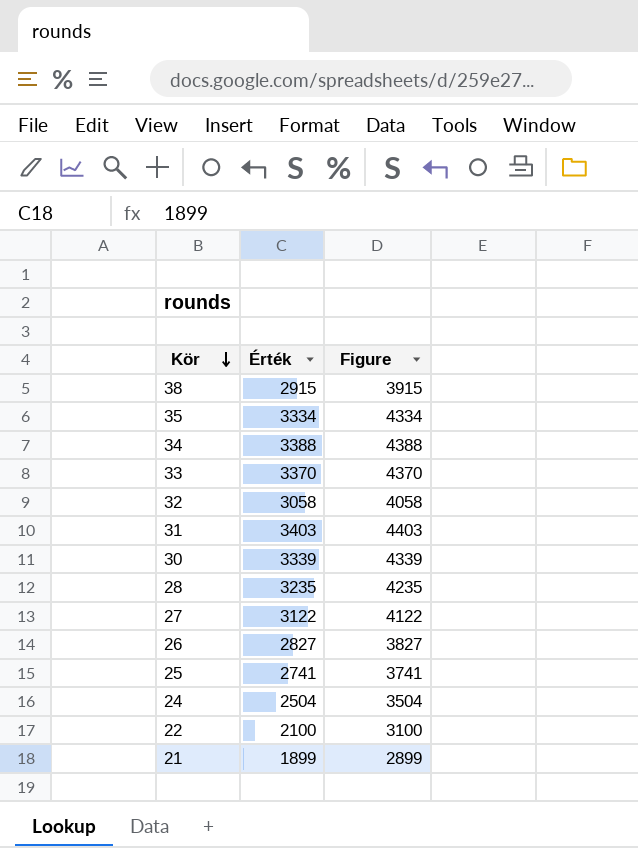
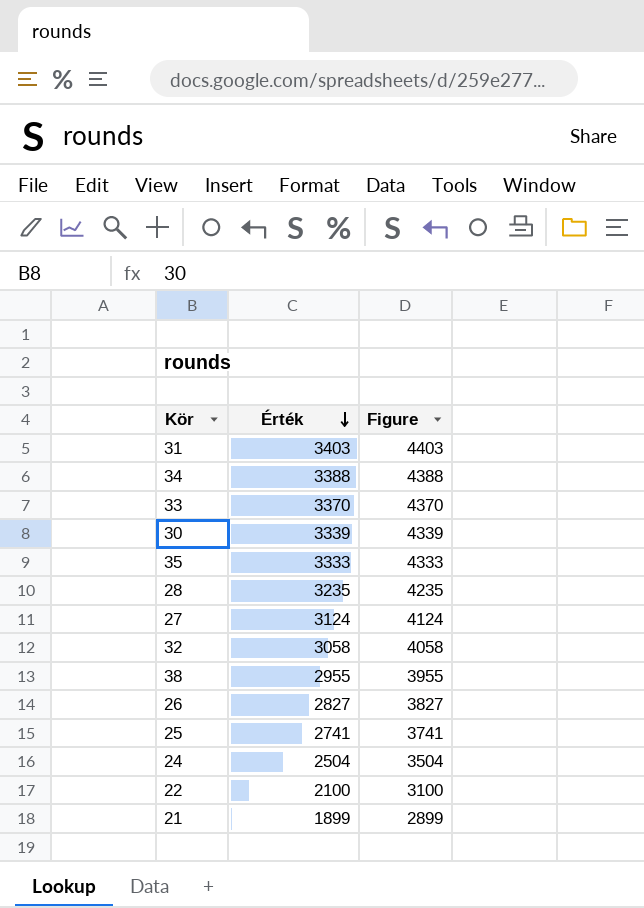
row order: Kör descending -> Érték descending
35 | Érték: 3334 -> 3333
35 | Figure: 4334 -> 4333
27 | Érték: 3122 -> 3124
27 | Figure: 4122 -> 4124
38 | Érték: 2915 -> 2955
38 | Figure: 3915 -> 3955

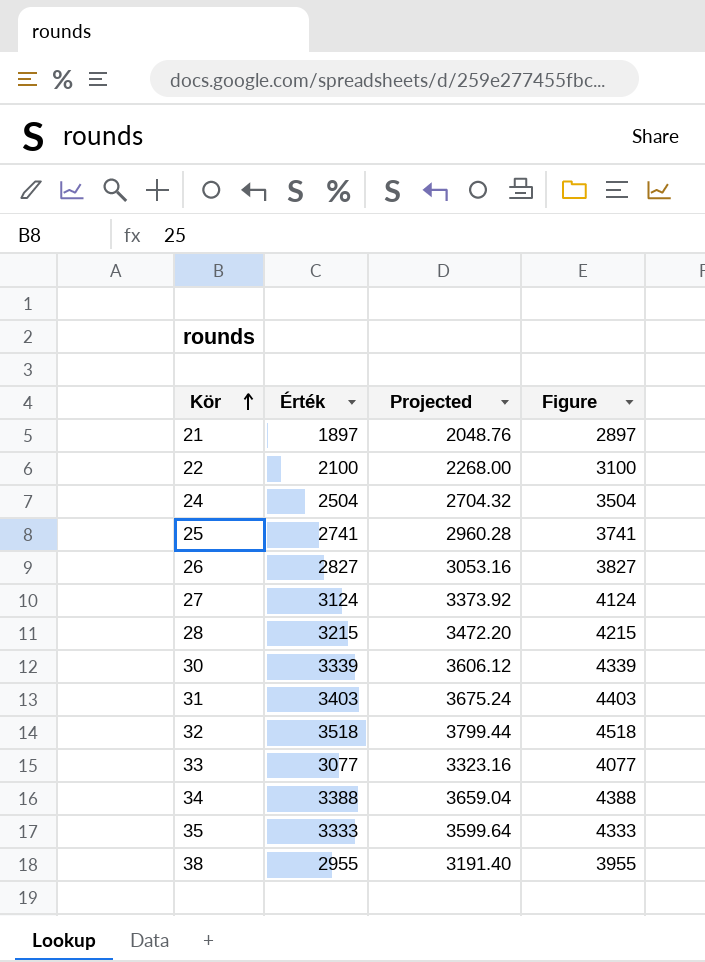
row order: Érték descending -> Kör ascending
column Projected | formula: none -> [Érték] * 1.08
21 | Érték: 1899 -> 1897
21 | Figure: 2899 -> 2897
28 | Érték: 3235 -> 3215
28 | Figure: 4235 -> 4215
32 | Érték: 3058 -> 3518
32 | Figure: 4058 -> 4518
33 | Érték: 3370 -> 3077
33 | Figure: 4370 -> 4077

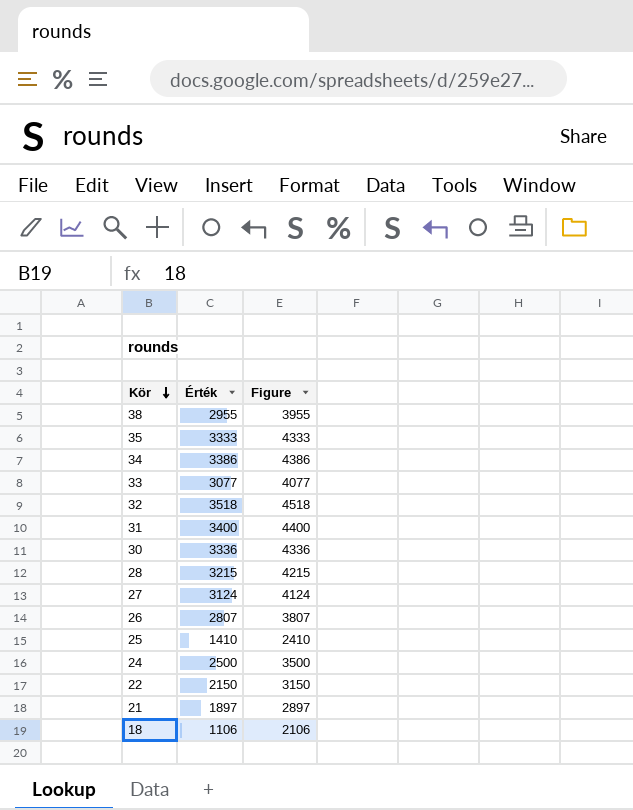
row order: Kör ascending -> Kör descending
column Projected | formula: [Érték] * 1.08 -> none
34 | Érték: 3388 -> 3386
34 | Figure: 4388 -> 4386
31 | Érték: 3403 -> 3400
31 | Figure: 4403 -> 4400
30 | Érték: 3339 -> 3336
30 | Figure: 4339 -> 4336
26 | Érték: 2827 -> 2807
26 | Figure: 3827 -> 3807
25 | Érték: 2741 -> 1410
25 | Figure: 3741 -> 2410
24 | Érték: 2504 -> 2500
24 | Figure: 3504 -> 3500
22 | Érték: 2100 -> 2150
22 | Figure: 3100 -> 3150
row 18: none -> 1106 | 2106

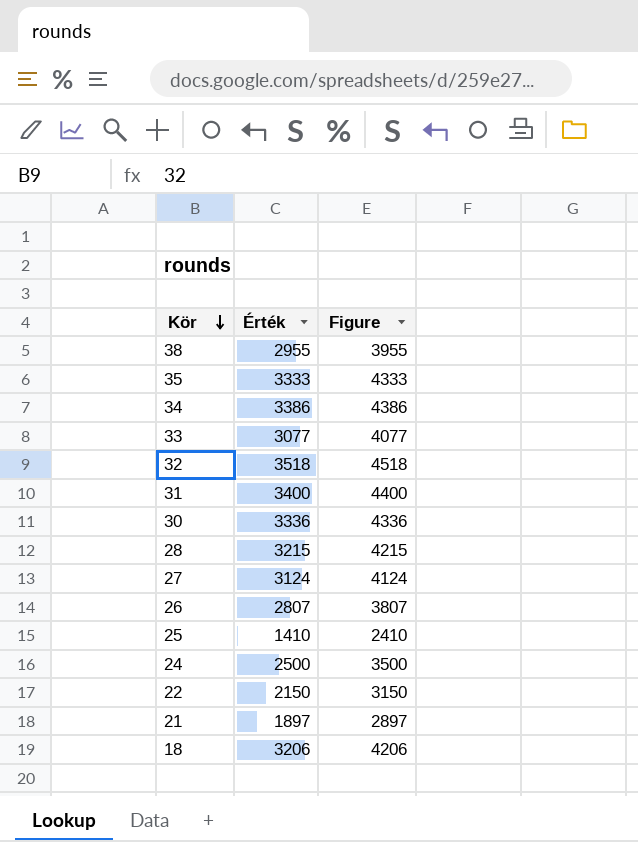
18 | Érték: 1106 -> 3206
18 | Figure: 2106 -> 4206

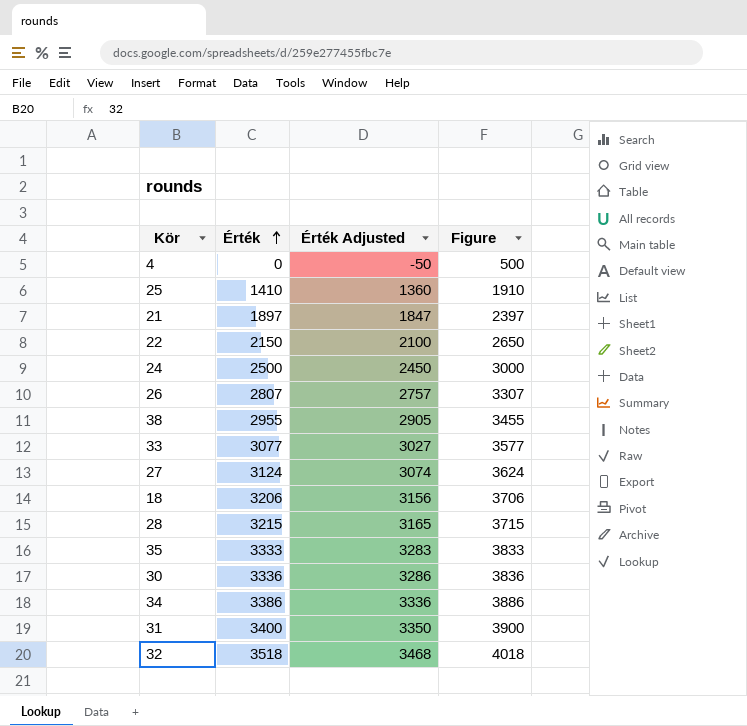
row order: Kör descending -> Érték ascending
column Érték Adjusted | formula: none -> [Érték] - 50
column Figure | formula: [Érték] + 1000 -> [Érték] + 500
row 4: none -> 0 | -50 | 500

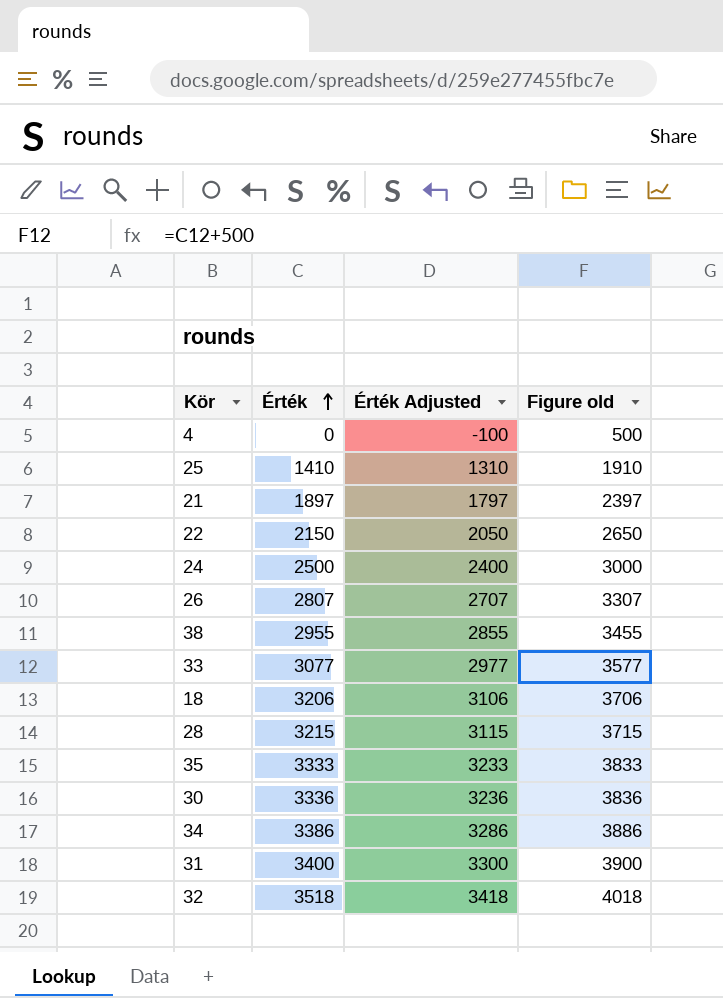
column Érték Adjusted | formula: [Érték] - 50 -> [Érték] - 100
column name: Figure -> Figure old
row 27: 3124 | 3074 | 3624 -> none

